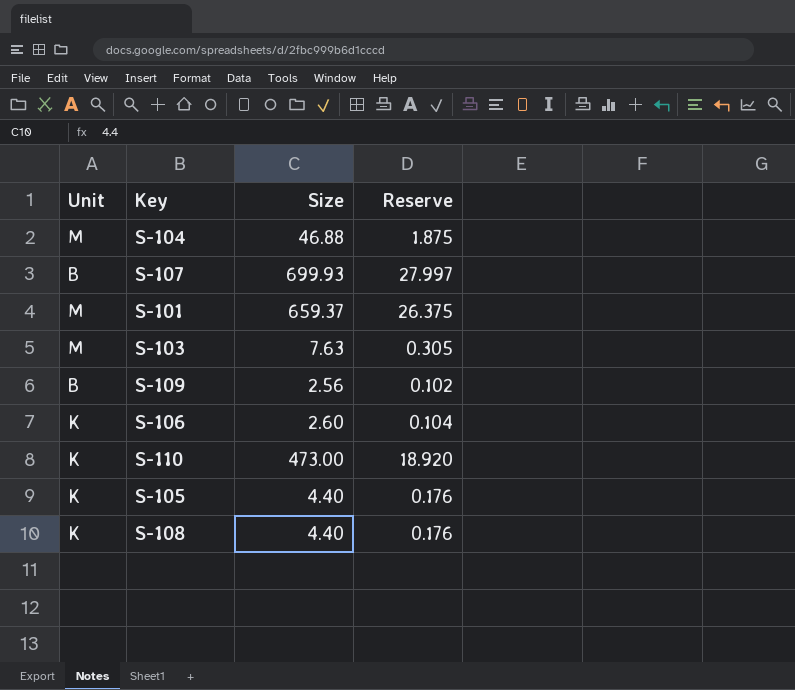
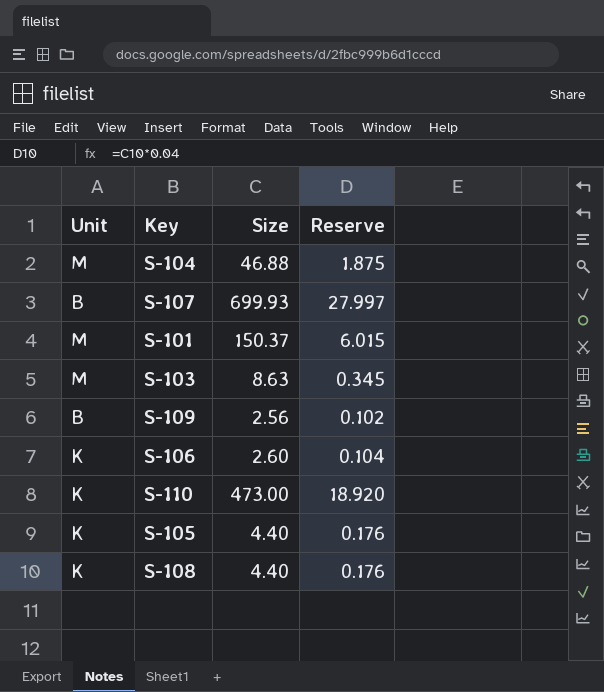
S-101 | Size: 659.37 -> 150.37
S-101 | Reserve: 26.375 -> 6.015
S-103 | Size: 7.63 -> 8.63
S-103 | Reserve: 0.305 -> 0.345

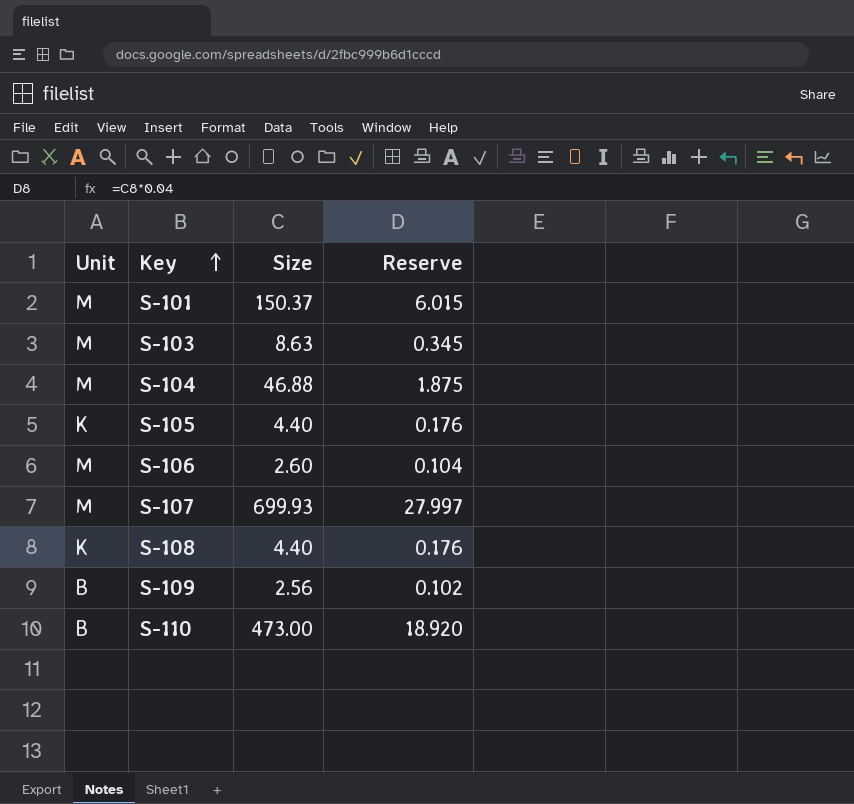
row order: none -> Key ascending
S-106 | Unit: K -> M
S-107 | Unit: B -> M
S-110 | Unit: K -> B

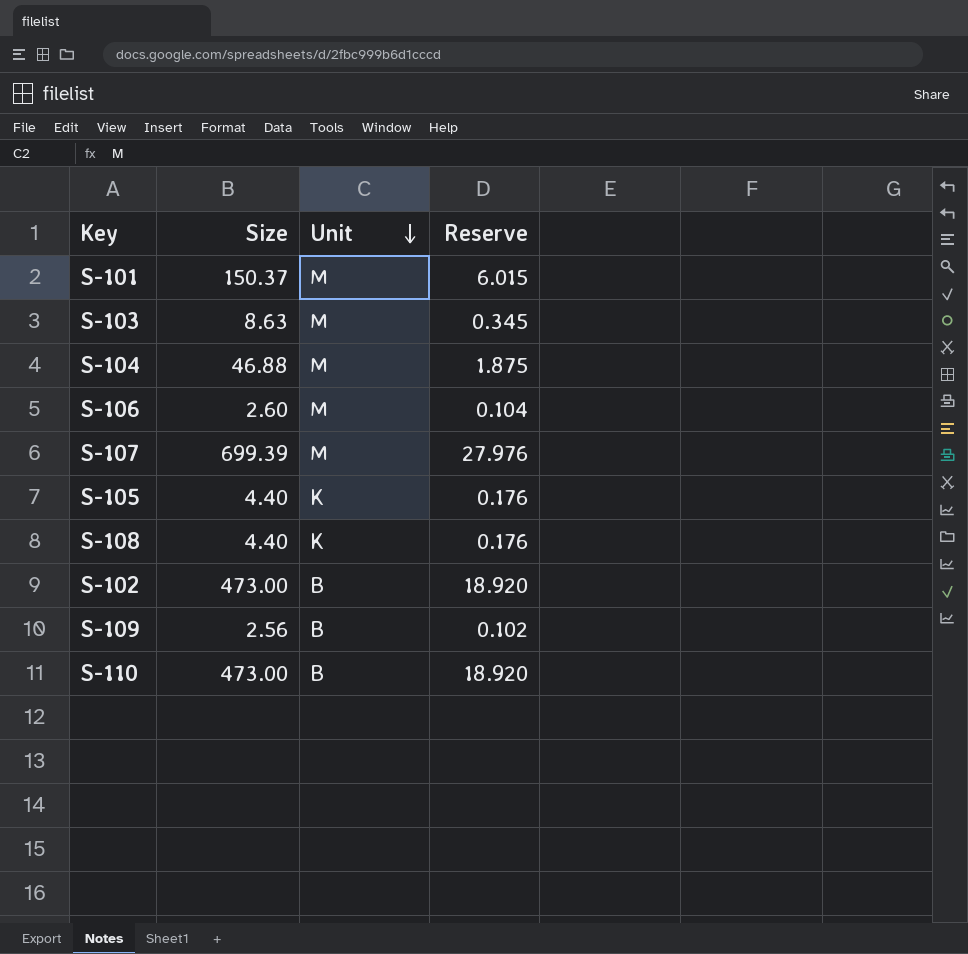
row order: Key ascending -> Unit descending
column Unit | position: 1 -> 3
S-107 | Size: 699.93 -> 699.39
S-107 | Reserve: 27.997 -> 27.976
row S-102: none -> 473.00 | B | 18.920

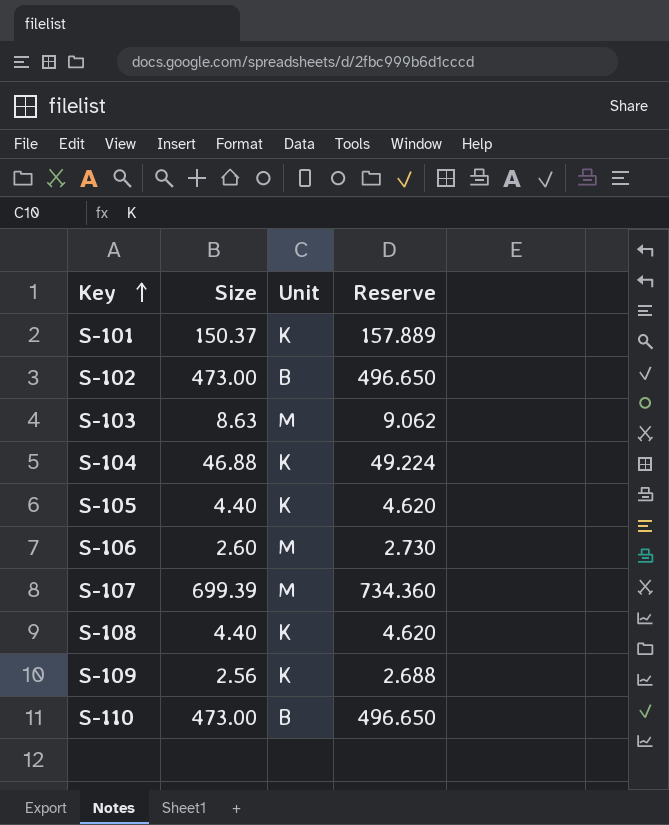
row order: Unit descending -> Key ascending
column Reserve | formula: [Size] * 0.04 -> [Size] * 1.05
S-101 | Unit: M -> K
S-104 | Unit: M -> K
S-109 | Unit: B -> K

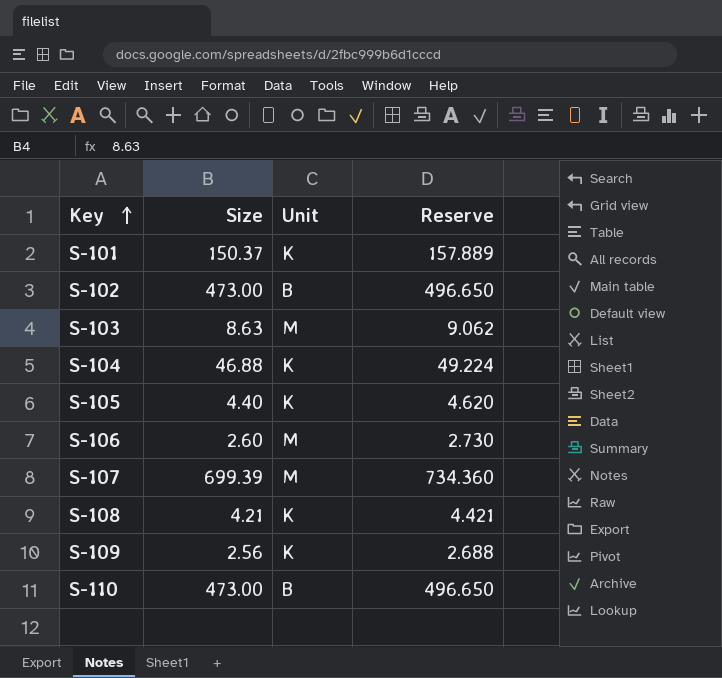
S-108 | Size: 4.40 -> 4.21
S-108 | Reserve: 4.620 -> 4.421

